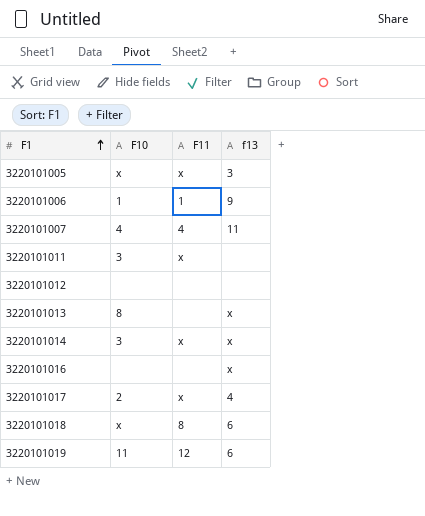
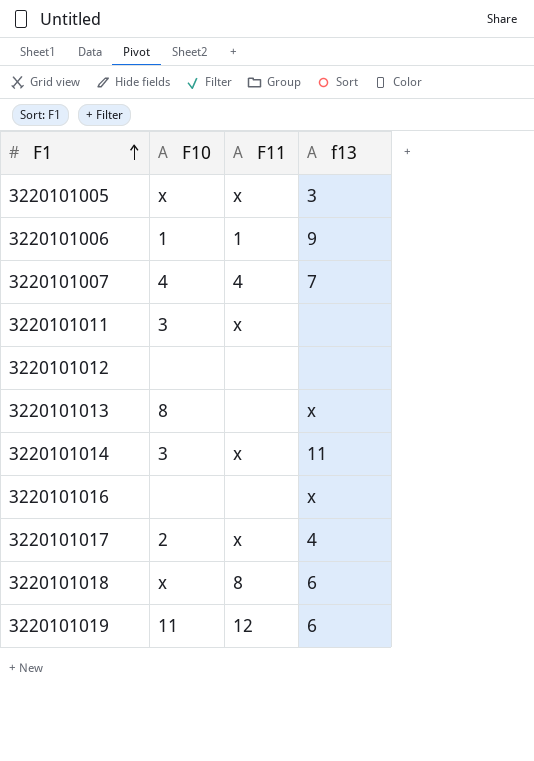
3220101007 | f13: 11 -> 7
3220101014 | f13: x -> 11

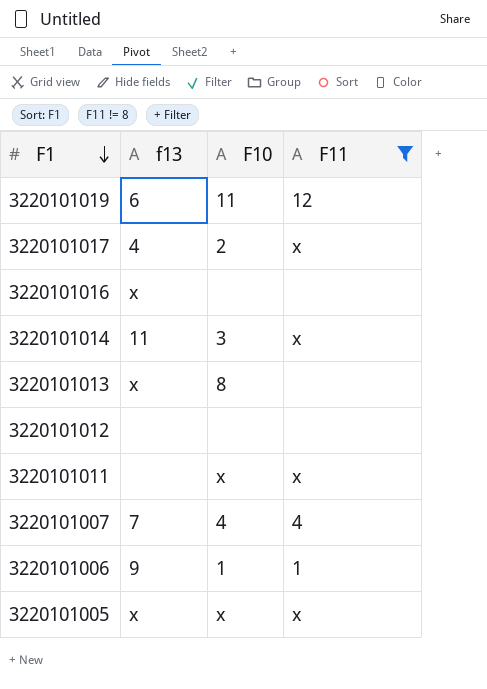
filter: none -> F11 != 8
row order: F1 ascending -> F1 descending
column f13 | position: 4 -> 2
3220101011 | F10: 3 -> x
3220101005 | f13: 3 -> x

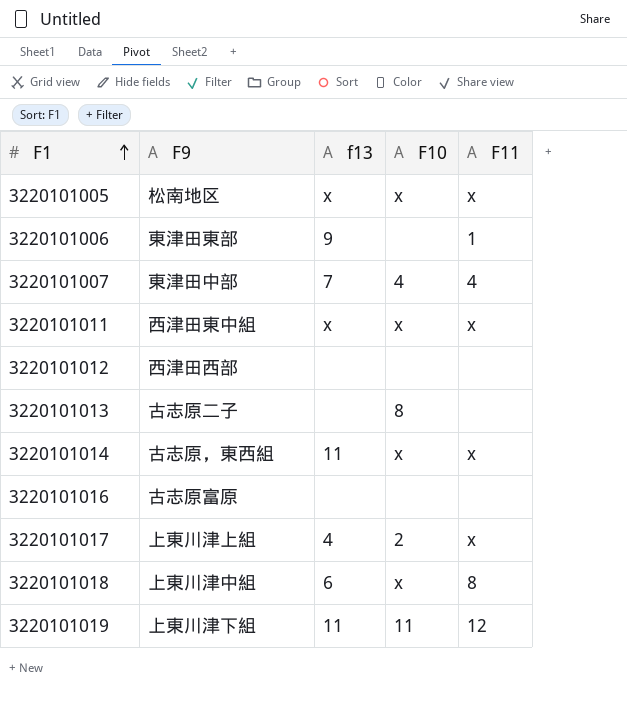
filter: F11 != 8 -> none
row order: F1 descending -> F1 ascending
column F9 | position: none -> 2
3220101006 | F10: 1 -> none
3220101011 | f13: none -> x
3220101013 | f13: x -> none
3220101014 | F10: 3 -> x
3220101016 | f13: x -> none
3220101019 | f13: 6 -> 11

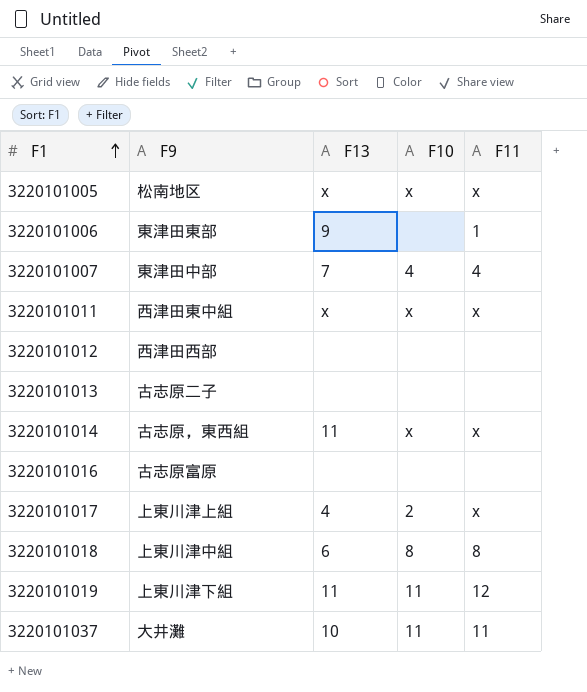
column name: f13 -> F13
3220101013 | F10: 8 -> none
3220101018 | F10: x -> 8
row 3220101037: none -> 大井灘 | 10 | 11 | 11

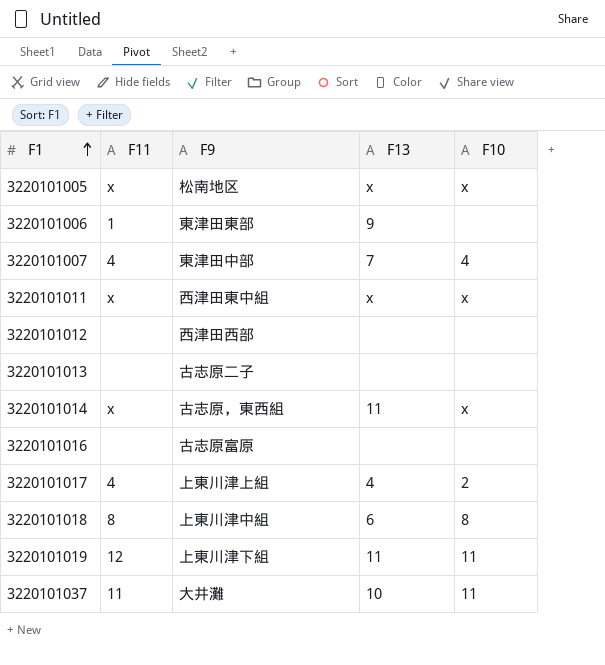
column F11 | position: 5 -> 2
3220101017 | F11: x -> 4

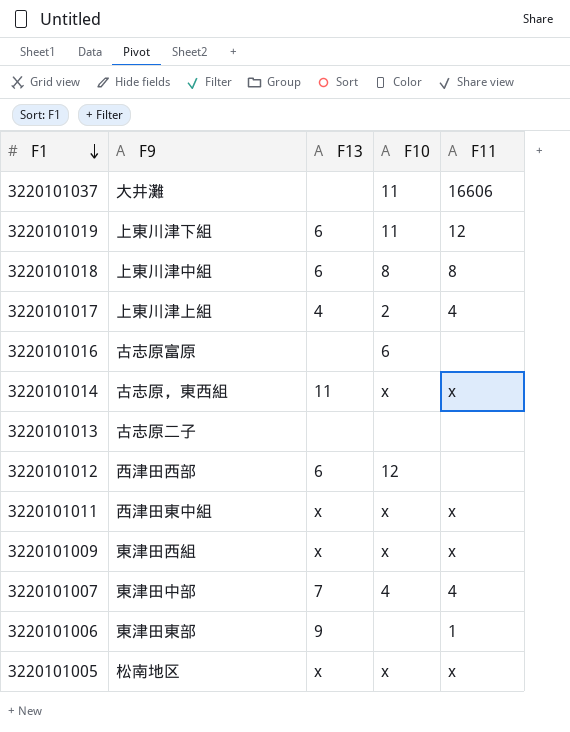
row order: F1 ascending -> F1 descending
column F11 | position: 2 -> 5
3220101037 | F13: 10 -> none
3220101037 | F11: 11 -> 16606
3220101019 | F13: 11 -> 6
3220101016 | F10: none -> 6
3220101012 | F13: none -> 6
3220101012 | F10: none -> 12
row 3220101009: none -> 東津田西組 | x | x | x

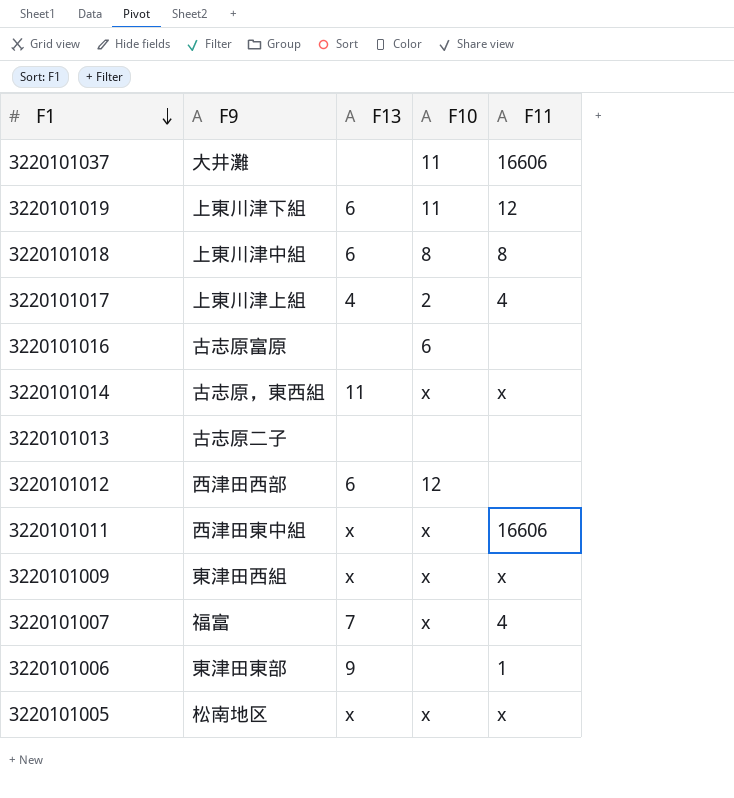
3220101011 | F11: x -> 16606
3220101007 | F9: 東津田中部 -> 福富
3220101007 | F10: 4 -> x

